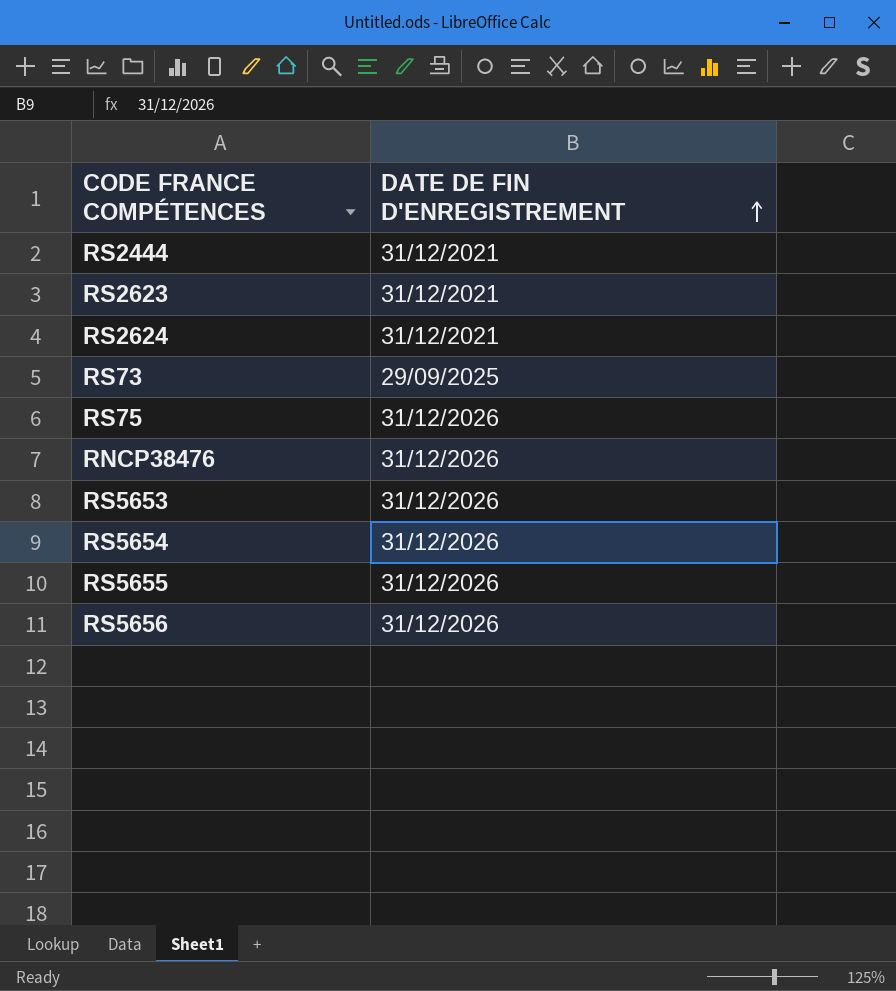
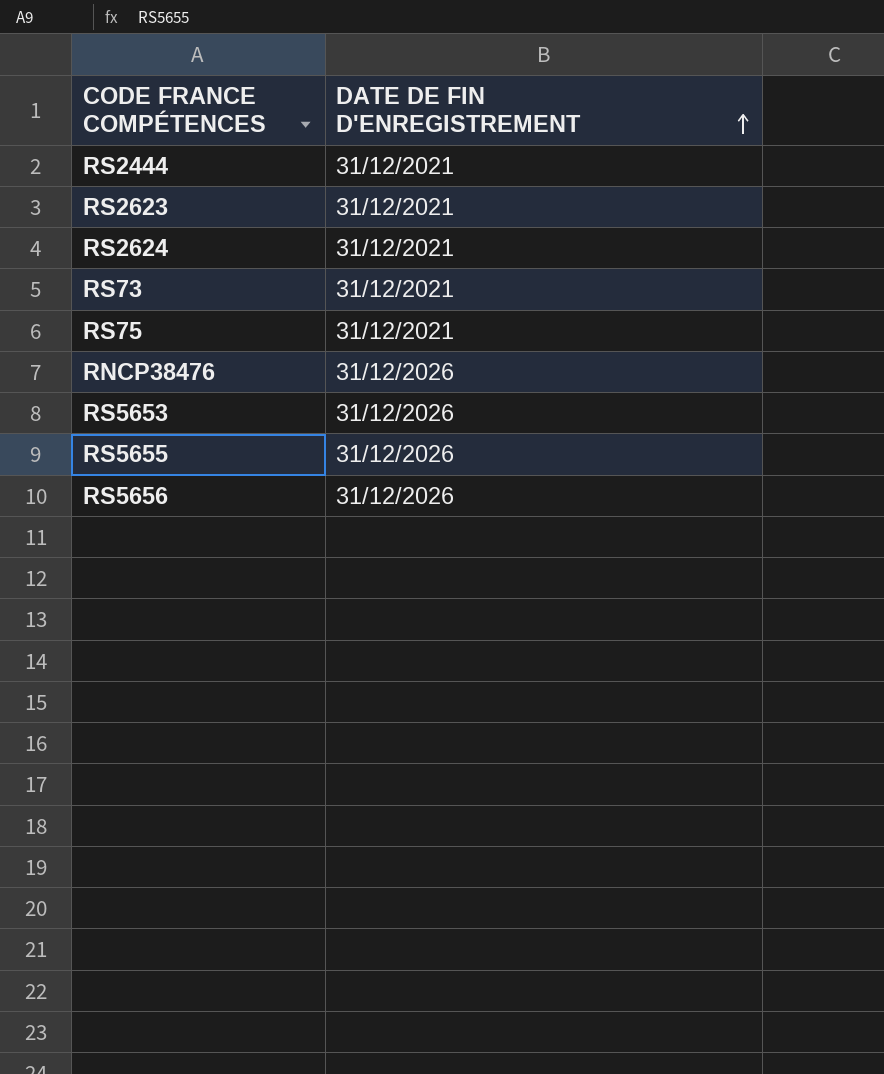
row RS5654: 31/12/2026 -> none
RS73 | DATE DE FIN D'ENREGISTREMENT: 29/09/2025 -> 31/12/2021
RS75 | DATE DE FIN D'ENREGISTREMENT: 31/12/2026 -> 31/12/2021

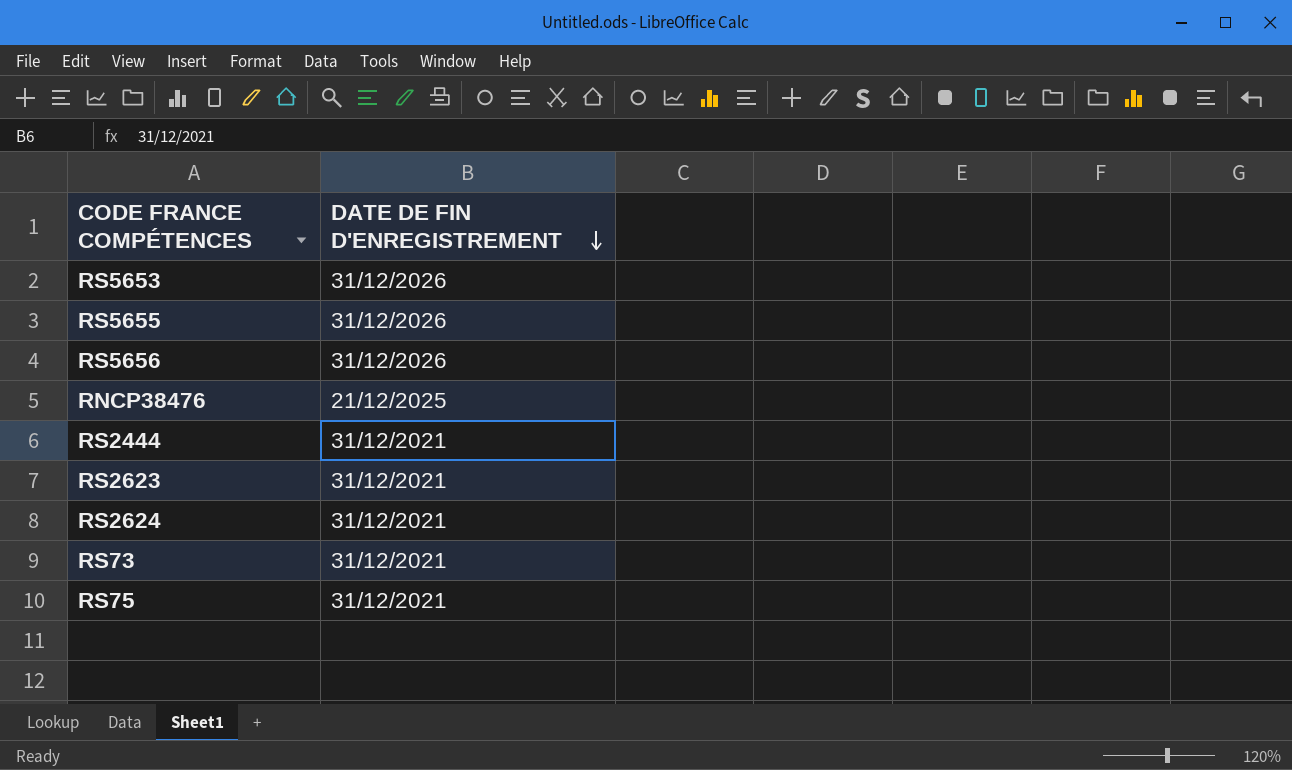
row order: DATE DE FIN D'ENREGISTREMENT ascending -> DATE DE FIN D'ENREGISTREMENT descending
RNCP38476 | DATE DE FIN D'ENREGISTREMENT: 31/12/2026 -> 21/12/2025

